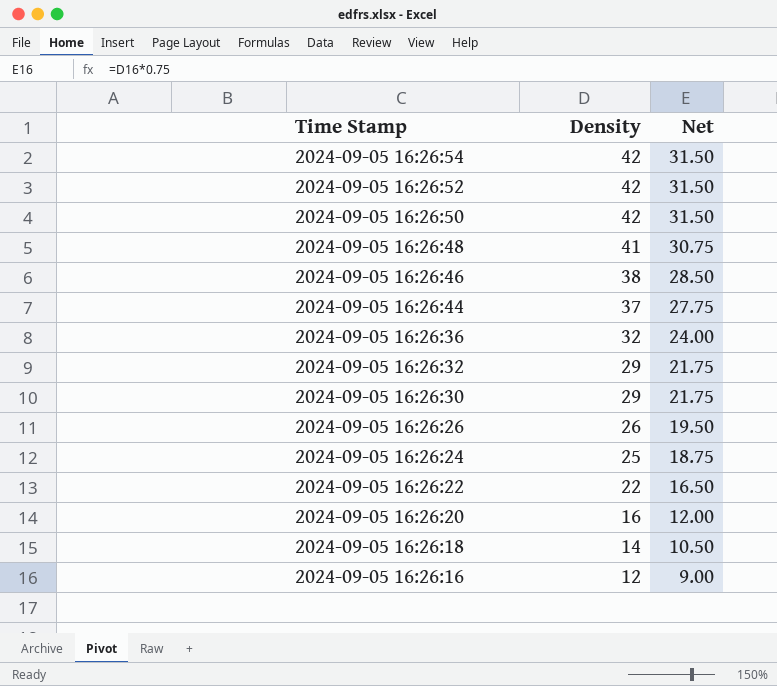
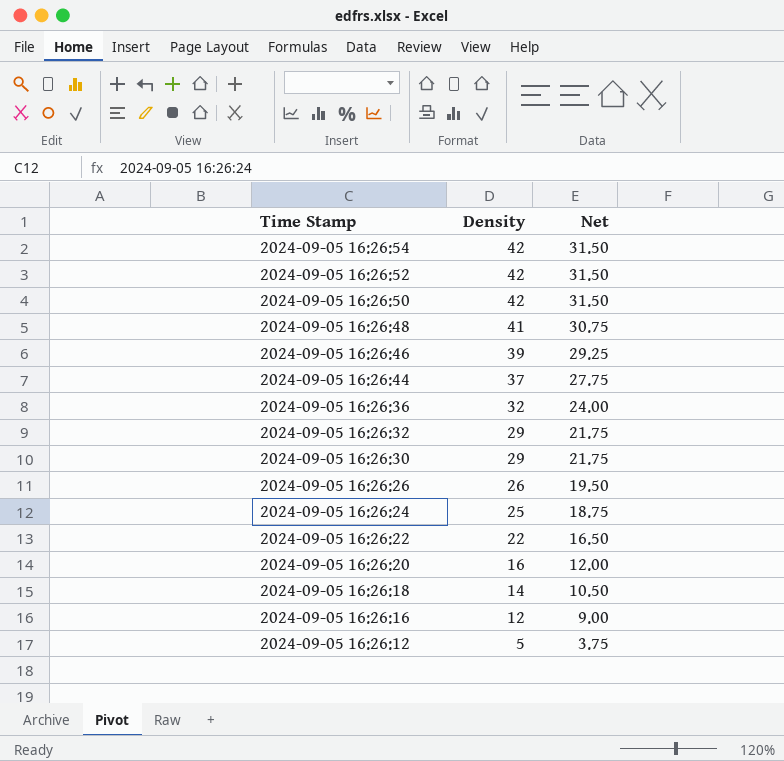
2024-09-05 16:26:46 | Density: 38 -> 39
2024-09-05 16:26:46 | Net: 28.50 -> 29.25
row 2024-09-05 16:26:12: none -> 5 | 3.75

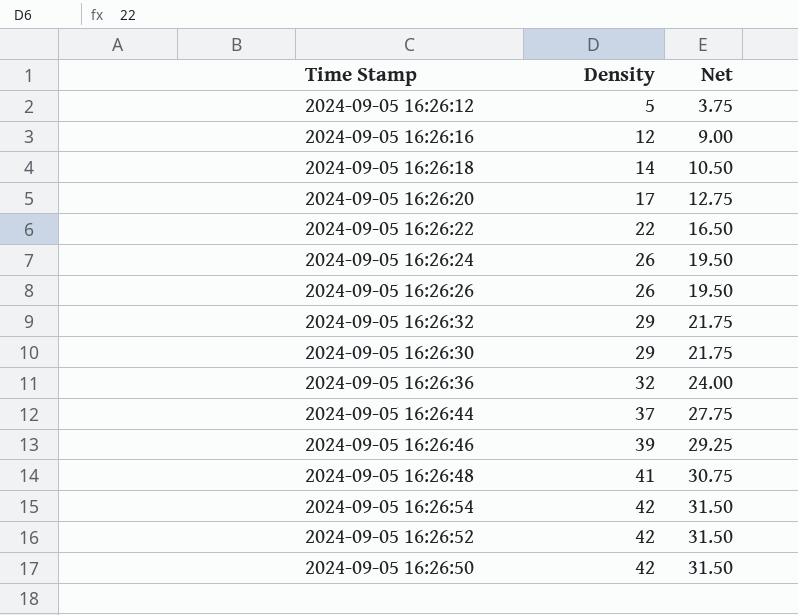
row order: Time Stamp descending -> Density ascending
2024-09-05 16:26:20 | Density: 16 -> 17
2024-09-05 16:26:20 | Net: 12.00 -> 12.75
2024-09-05 16:26:24 | Density: 25 -> 26
2024-09-05 16:26:24 | Net: 18.75 -> 19.50

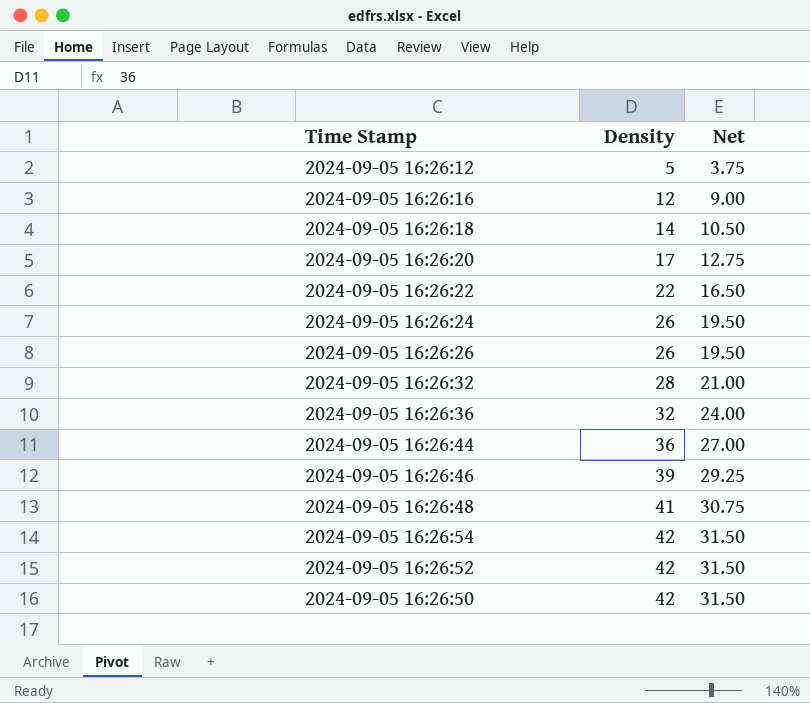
row 2024-09-05 16:26:30: 29 | 21.75 -> none
2024-09-05 16:26:32 | Density: 29 -> 28
2024-09-05 16:26:32 | Net: 21.75 -> 21.00
2024-09-05 16:26:44 | Density: 37 -> 36
2024-09-05 16:26:44 | Net: 27.75 -> 27.00

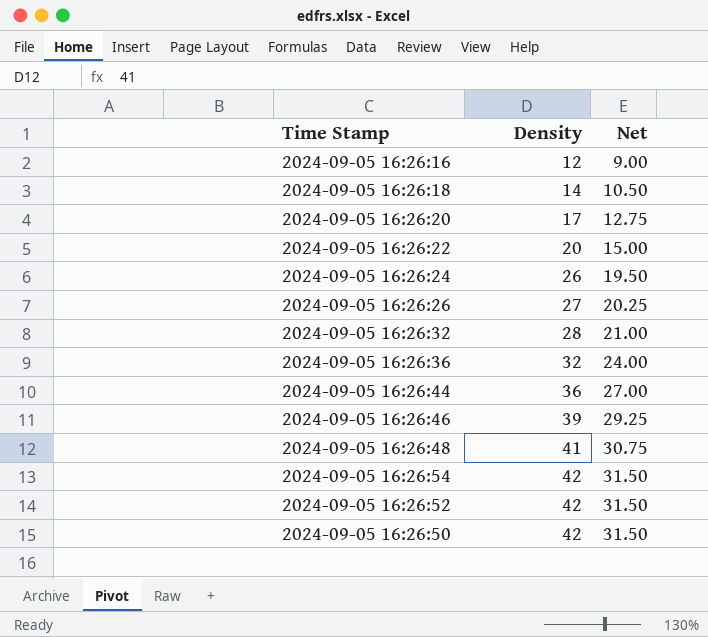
row 2024-09-05 16:26:12: 5 | 3.75 -> none
2024-09-05 16:26:22 | Density: 22 -> 20
2024-09-05 16:26:22 | Net: 16.50 -> 15.00
2024-09-05 16:26:26 | Density: 26 -> 27
2024-09-05 16:26:26 | Net: 19.50 -> 20.25

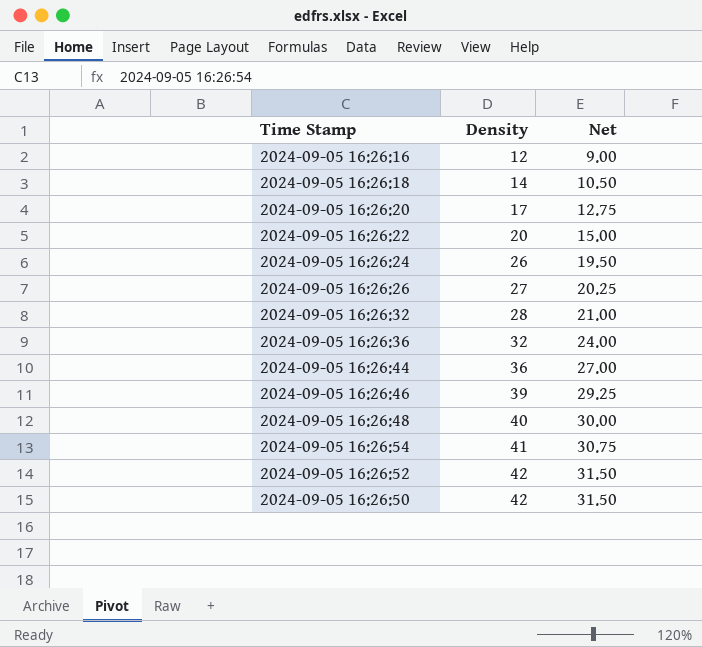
2024-09-05 16:26:48 | Density: 41 -> 40
2024-09-05 16:26:48 | Net: 30.75 -> 30.00
2024-09-05 16:26:54 | Density: 42 -> 41
2024-09-05 16:26:54 | Net: 31.50 -> 30.75

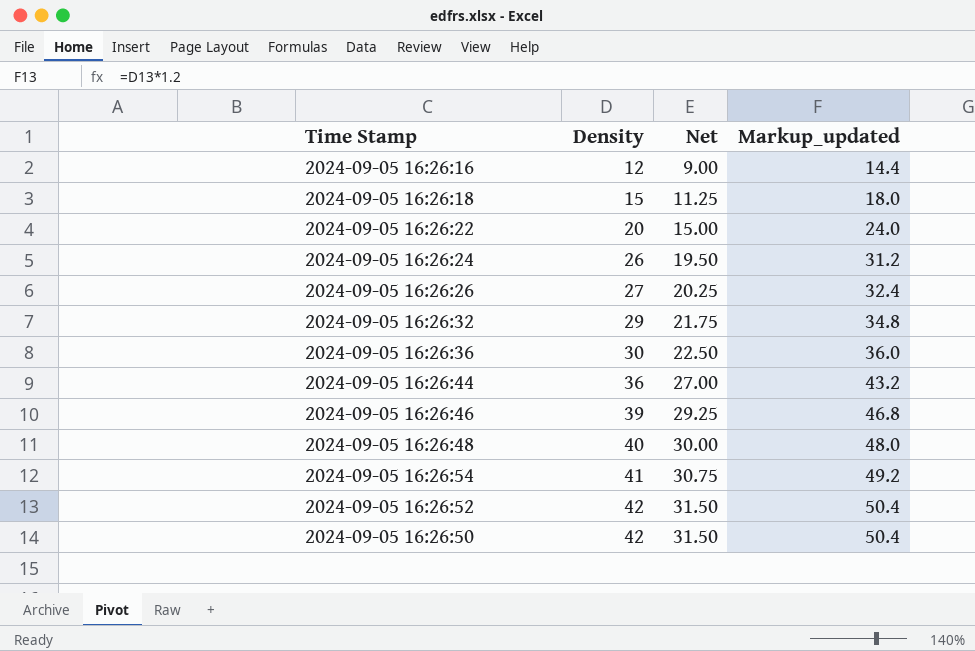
column Markup_updated | formula: none -> [Density] * 1.2
row 2024-09-05 16:26:20: 17 | 12.75 -> none
2024-09-05 16:26:18 | Density: 14 -> 15
2024-09-05 16:26:18 | Net: 10.50 -> 11.25
2024-09-05 16:26:32 | Density: 28 -> 29
2024-09-05 16:26:32 | Net: 21.00 -> 21.75
2024-09-05 16:26:36 | Density: 32 -> 30
2024-09-05 16:26:36 | Net: 24.00 -> 22.50

